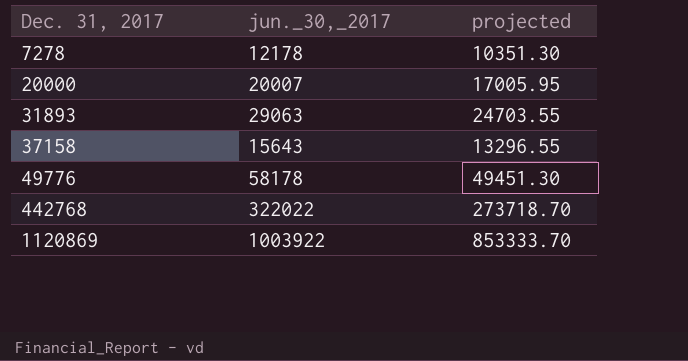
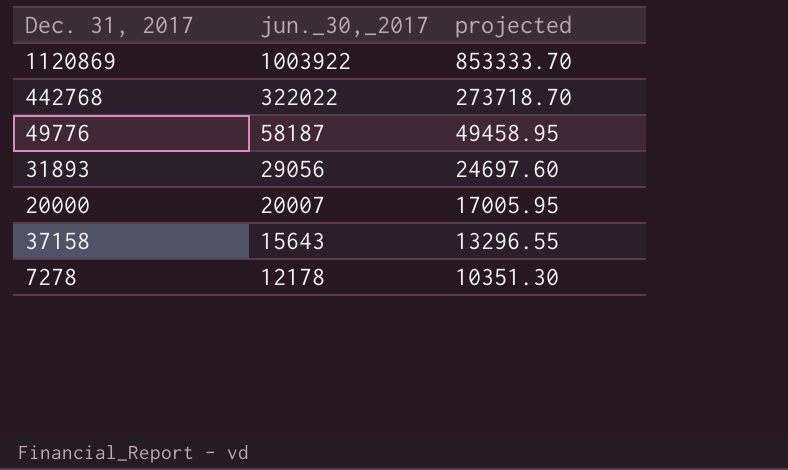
row order: Dec. 31, 2017 ascending -> jun._30,_2017 descending
49776 | jun._30,_2017: 58178 -> 58187
49776 | projected: 49451.30 -> 49458.95
31893 | jun._30,_2017: 29063 -> 29056
31893 | projected: 24703.55 -> 24697.60

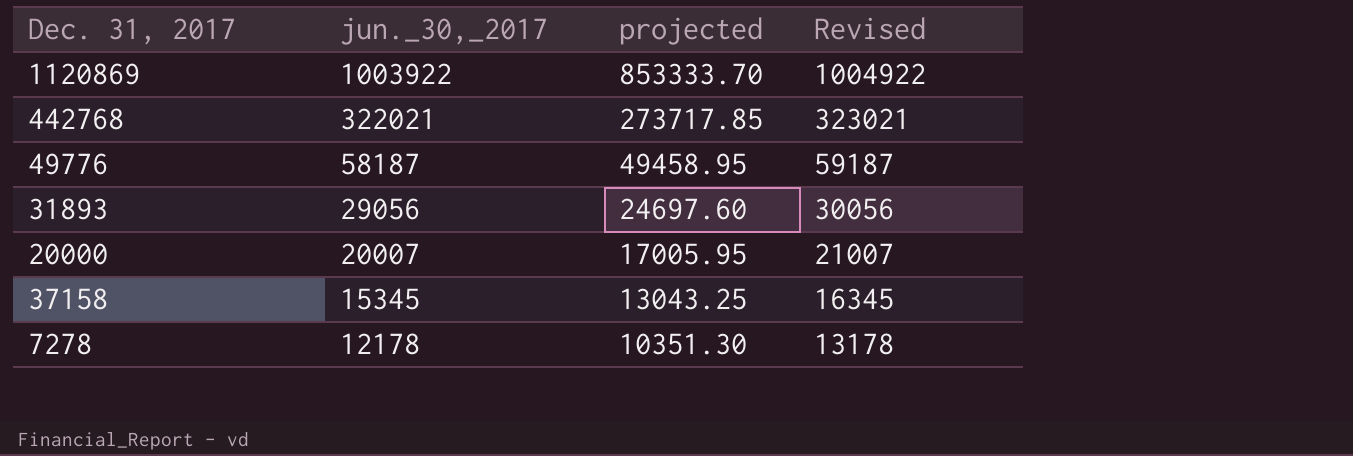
column Revised | formula: none -> [jun._30,_2017] + 1000
442768 | jun._30,_2017: 322022 -> 322021
442768 | projected: 273718.70 -> 273717.85
37158 | jun._30,_2017: 15643 -> 15345
37158 | projected: 13296.55 -> 13043.25

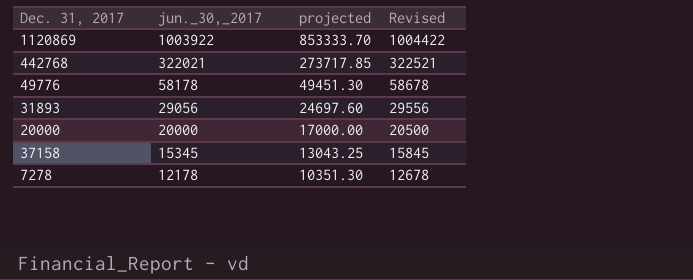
column Revised | formula: [jun._30,_2017] + 1000 -> [jun._30,_2017] + 500
49776 | jun._30,_2017: 58187 -> 58178
49776 | projected: 49458.95 -> 49451.30
20000 | jun._30,_2017: 20007 -> 20000
20000 | projected: 17005.95 -> 17000.00

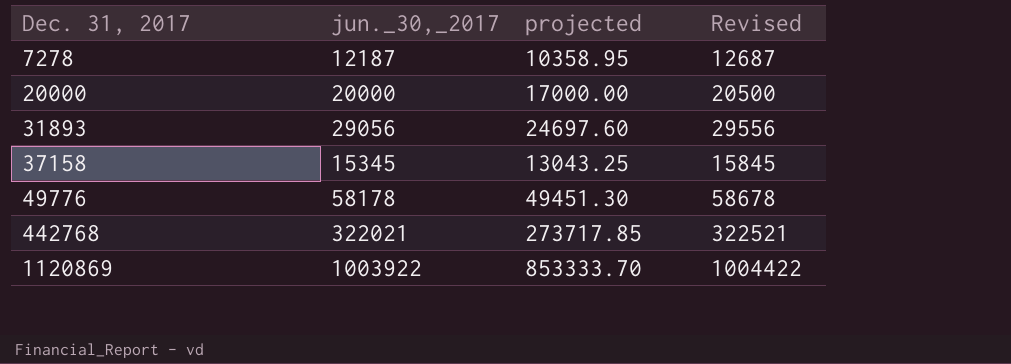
row order: jun._30,_2017 descending -> Dec. 31, 2017 ascending
7278 | jun._30,_2017: 12178 -> 12187
7278 | projected: 10351.30 -> 10358.95
7278 | Revised: 12678 -> 12687

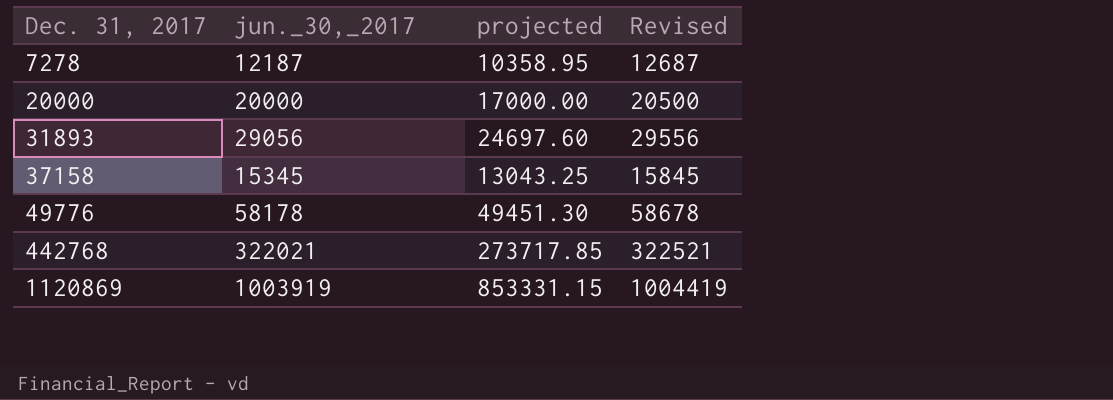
1120869 | jun._30,_2017: 1003922 -> 1003919
1120869 | projected: 853333.70 -> 853331.15
1120869 | Revised: 1004422 -> 1004419

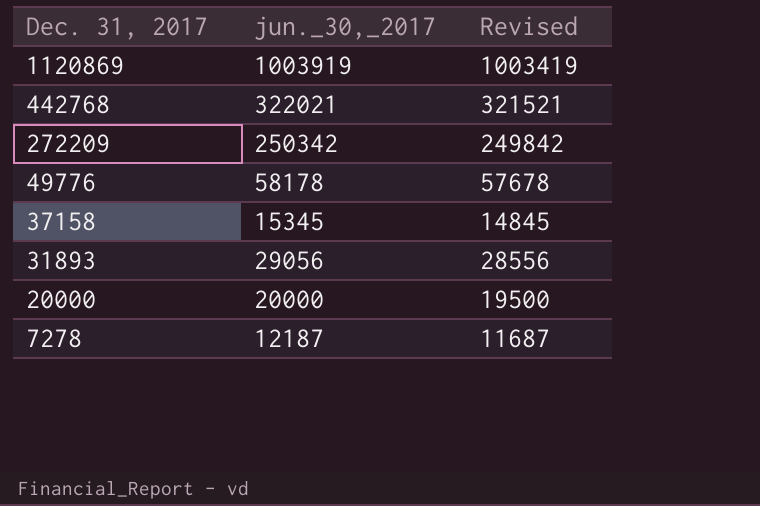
row order: Dec. 31, 2017 ascending -> Dec. 31, 2017 descending
column projected | formula: [jun._30,_2017] * 0.85 -> none
column Revised | formula: [jun._30,_2017] + 500 -> [jun._30,_2017] - 500
row 272209: none -> 250342 | 249842

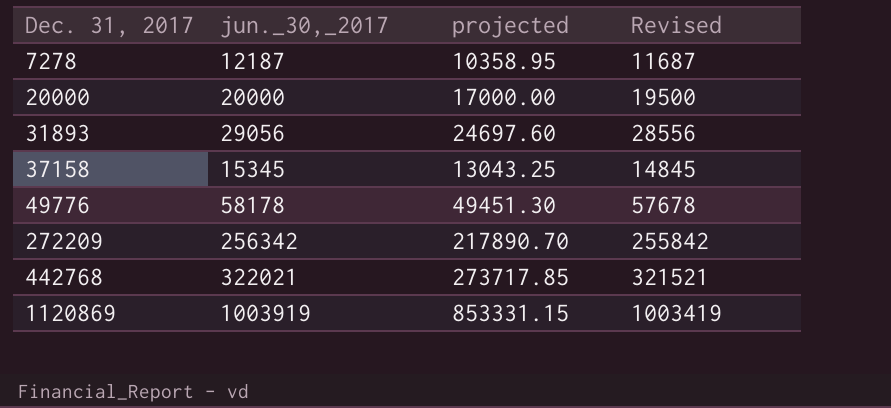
row order: Dec. 31, 2017 descending -> Dec. 31, 2017 ascending
column projected | formula: none -> [jun._30,_2017] * 0.85
272209 | jun._30,_2017: 250342 -> 256342
272209 | Revised: 249842 -> 255842

